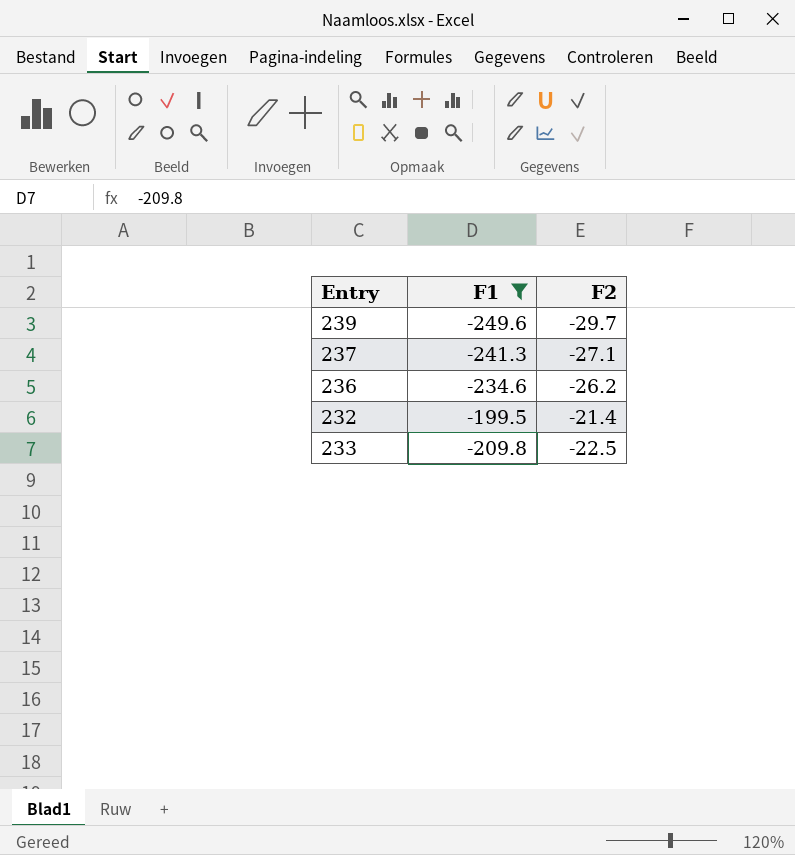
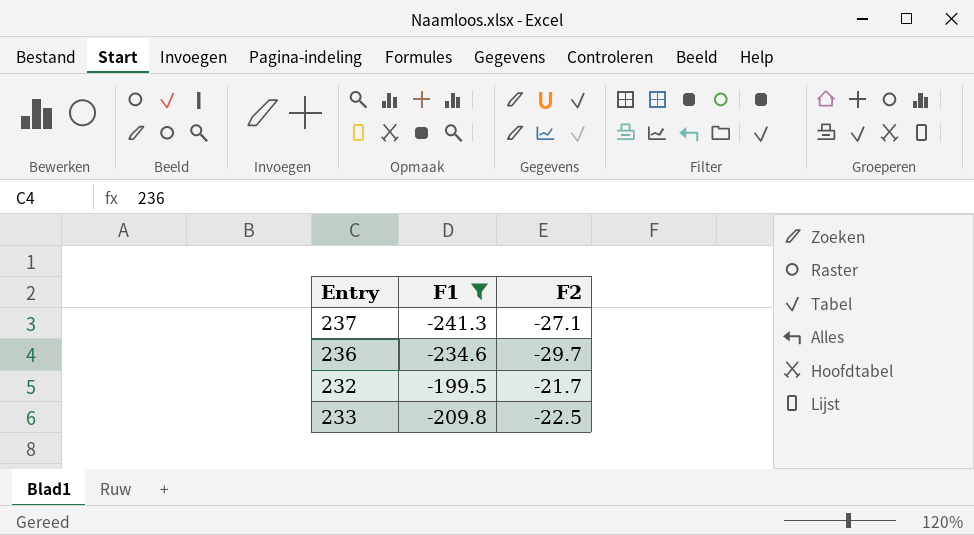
row 239: -249.6 | -29.7 -> none
236 | F2: -26.2 -> -29.7
232 | F2: -21.4 -> -21.7

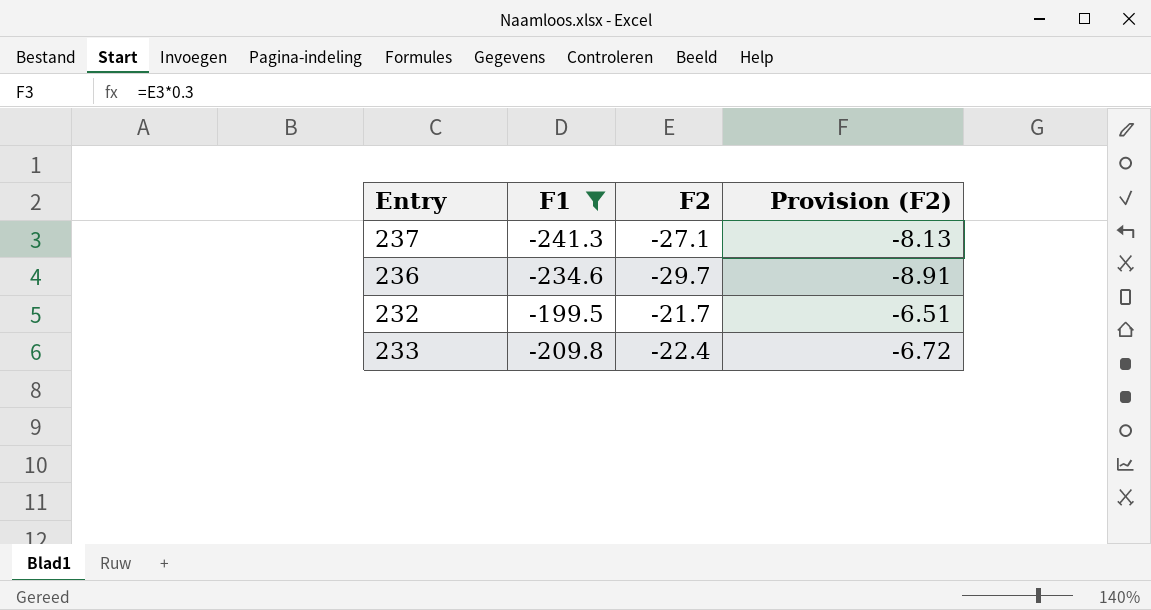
column Provision (F2) | formula: none -> [F2] * 0.3
233 | F2: -22.5 -> -22.4

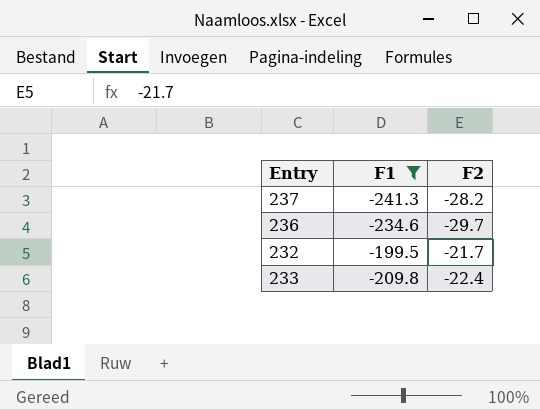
column Provision (F2) | formula: [F2] * 0.3 -> none
237 | F2: -27.1 -> -28.2

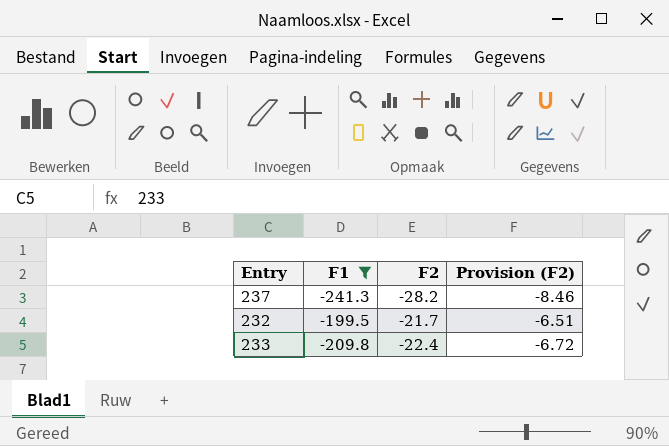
column Provision (F2) | formula: none -> [F2] * 0.3
row 236: -234.6 | -29.7 -> none

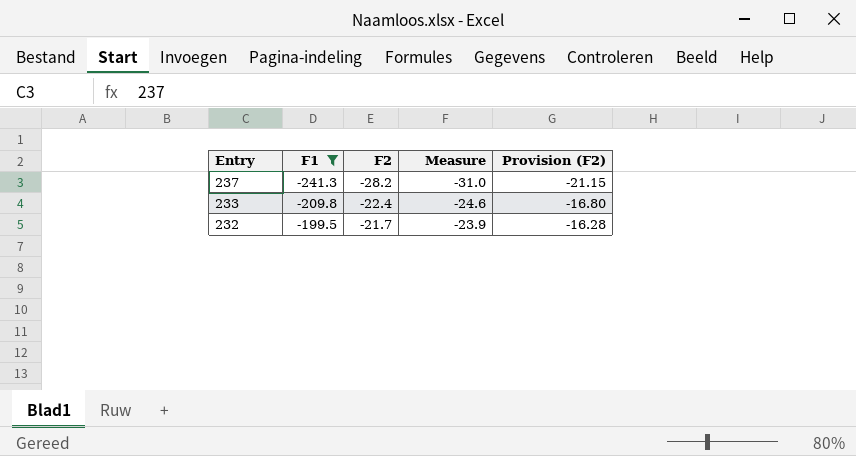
row order: none -> Entry descending
column Measure | formula: none -> [F2] * 1.1
column Provision (F2) | formula: [F2] * 0.3 -> [F2] * 0.75

